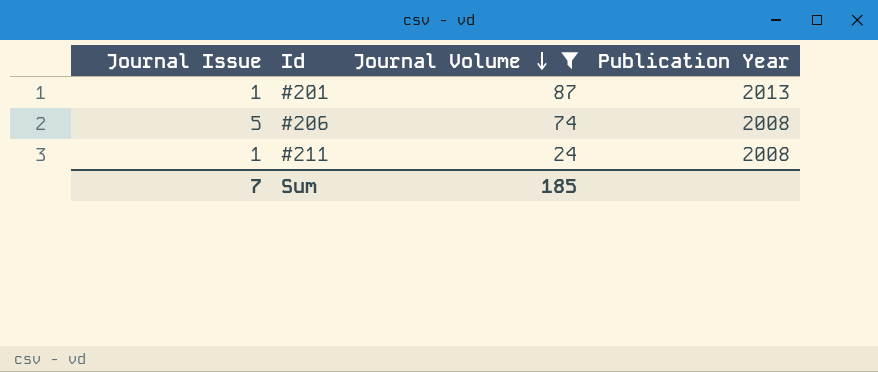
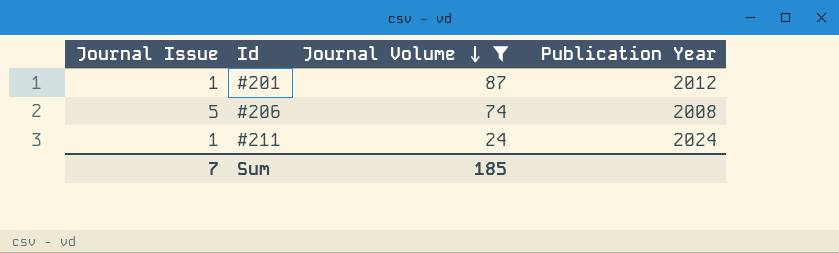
#201 | Publication Year: 2013 -> 2012
#211 | Publication Year: 2008 -> 2024

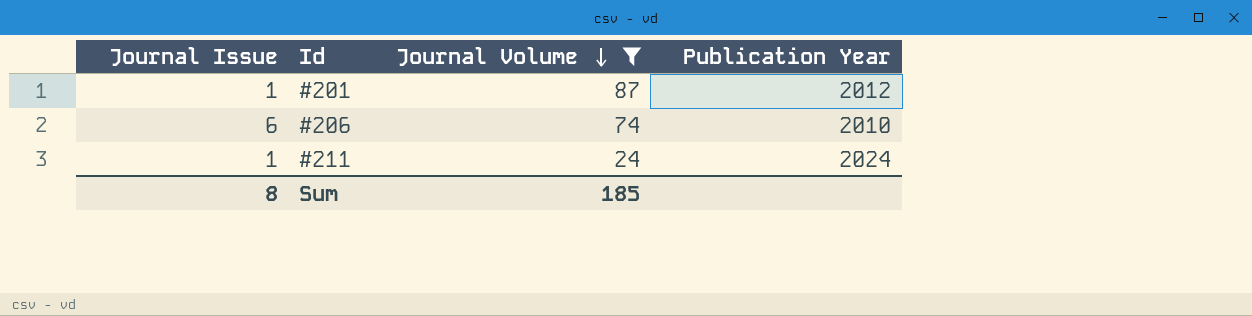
#206 | Journal Issue: 5 -> 6
#206 | Publication Year: 2008 -> 2010
Sum | Journal Issue: 7 -> 8

